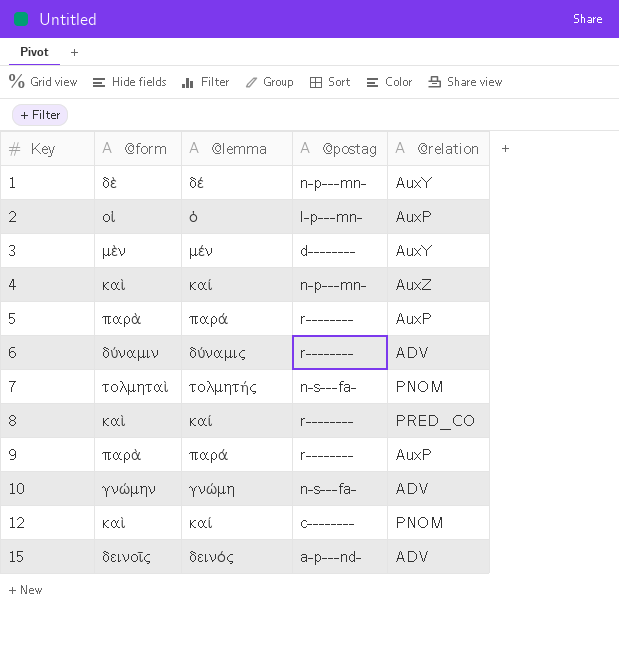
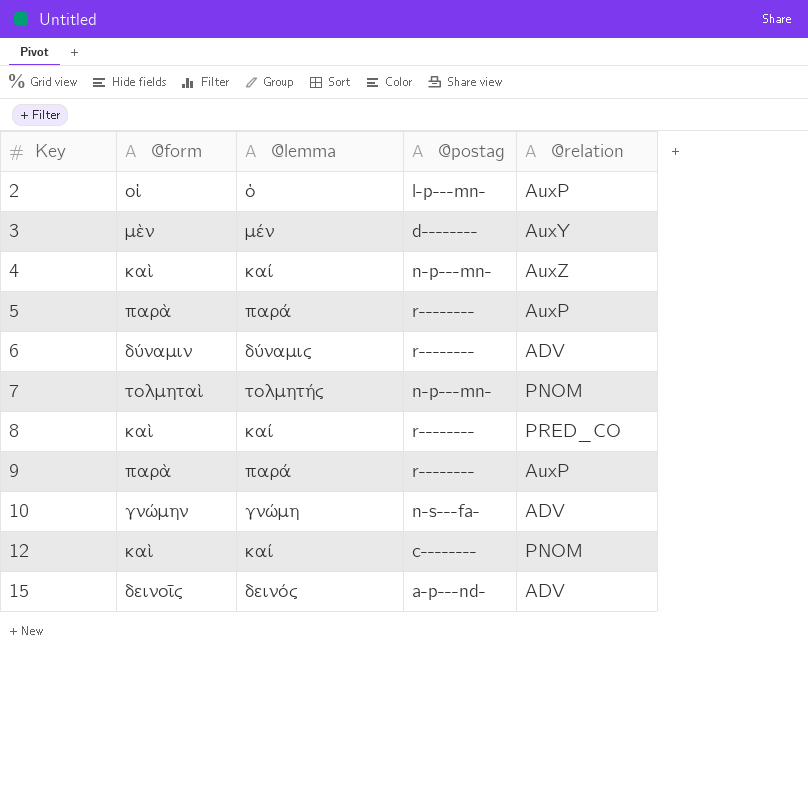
row 1: δὲ | δέ | n-p---mn- | AuxY -> none
7 | @postag: n-s---fa- -> n-p---mn-

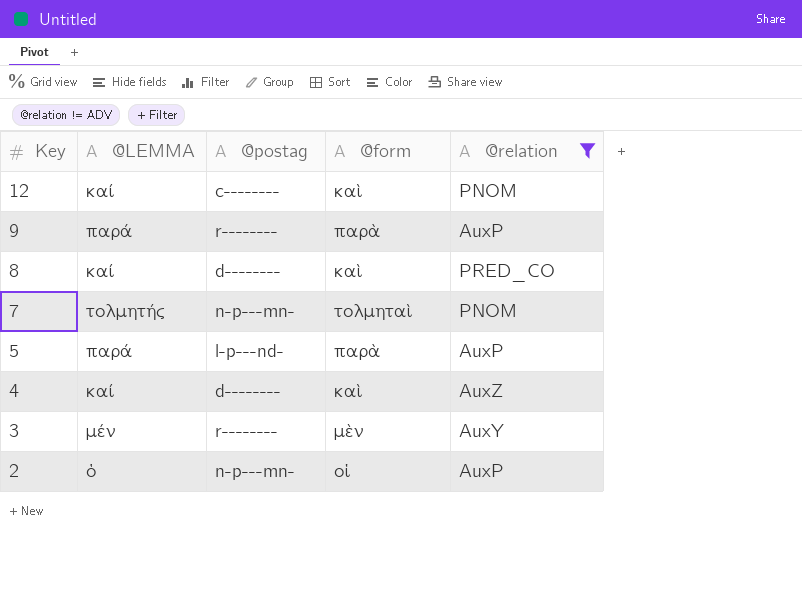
filter: none -> @relation != ADV
row order: Key ascending -> Key descending
column name: @lemma -> @LEMMA
column @form | position: 2 -> 4
8 | @postag: r-------- -> d--------
5 | @postag: r-------- -> l-p---nd-
4 | @postag: n-p---mn- -> d--------
3 | @postag: d-------- -> r--------
2 | @postag: l-p---mn- -> n-p---mn-

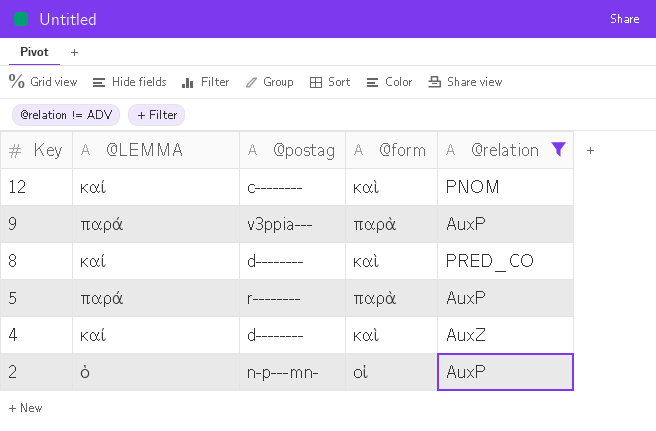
row 7: τολμητής | n-p---mn- | τολμηταὶ | PNOM -> none
row 3: μέν | r-------- | μὲν | AuxY -> none
9 | @postag: r-------- -> v3ppia---
5 | @postag: l-p---nd- -> r--------

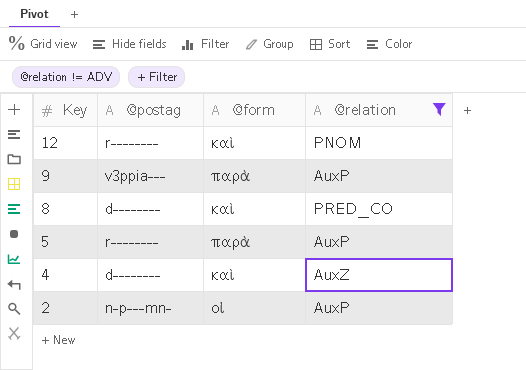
column @LEMMA | position: 2 -> none
12 | @postag: c-------- -> r--------

